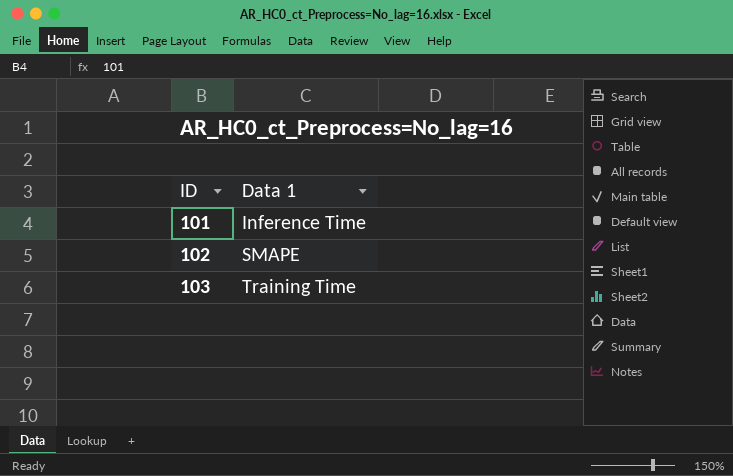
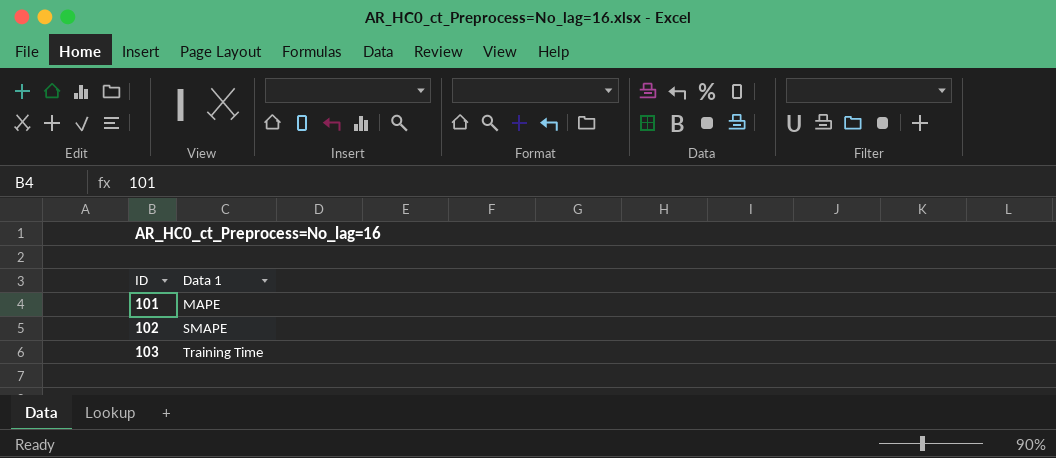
101 | Data 1: Inference Time -> MAPE

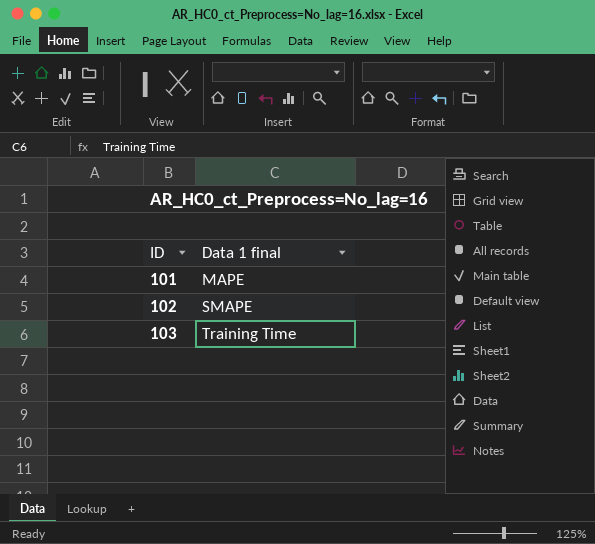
column name: Data 1 -> Data 1 final

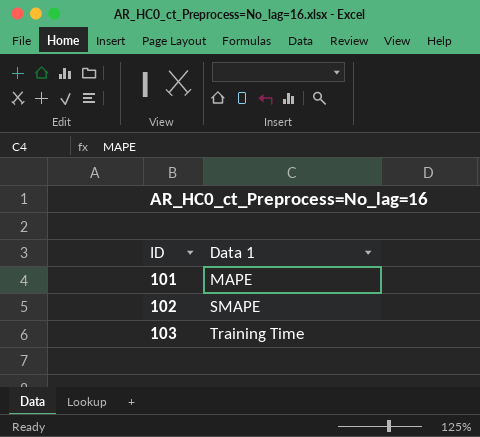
column name: Data 1 final -> Data 1

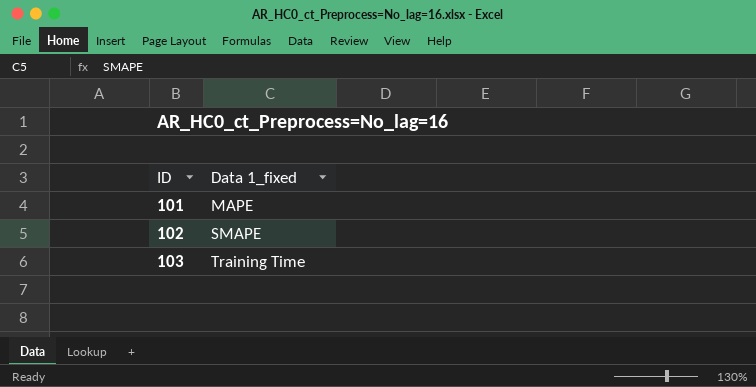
column name: Data 1 -> Data 1_fixed

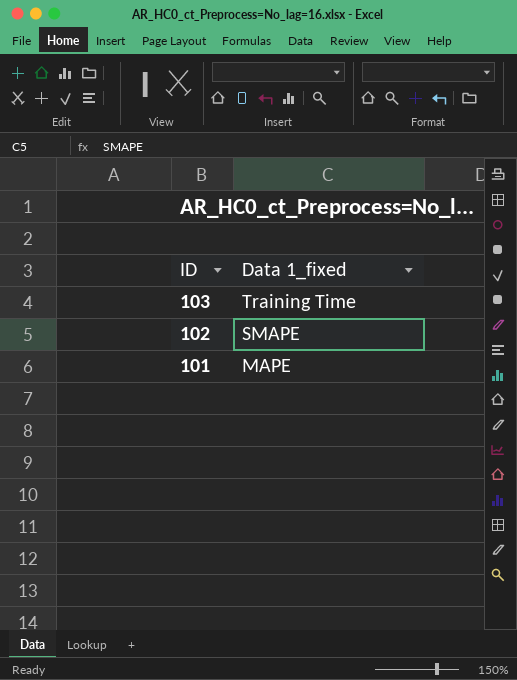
row order: ID ascending -> ID descending

